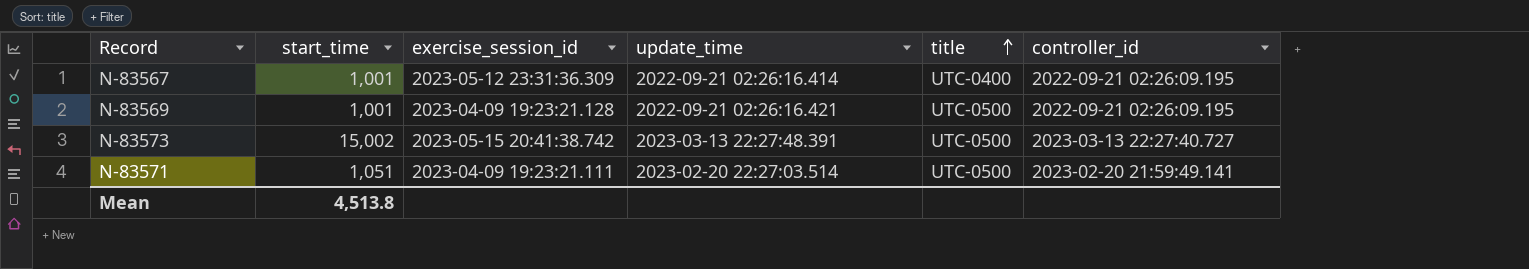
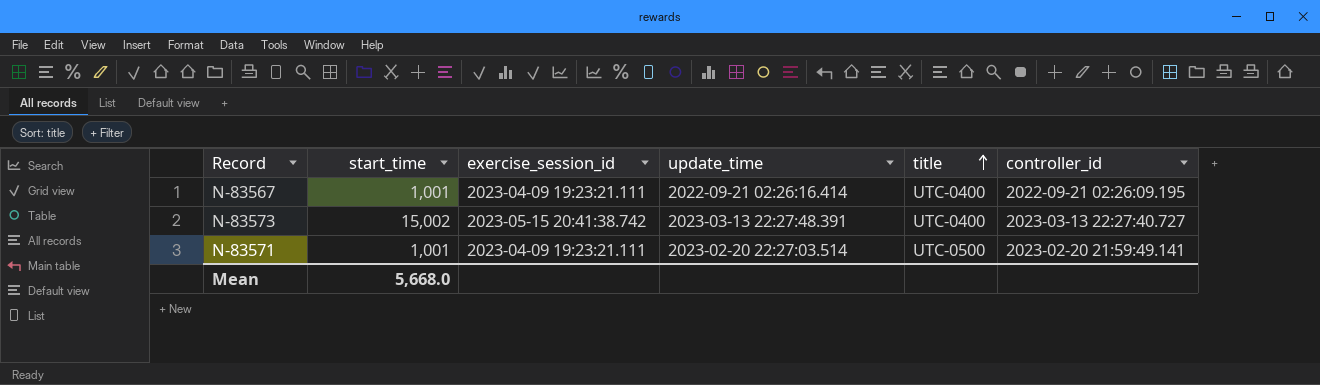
row N-83569: 1,001 | 2023-04-09 19:23:21.128 | 2022-09-21 02:26:16.421 | UTC-0500 | 2022-09-21 02:26:09.195 -> none
N-83567 | exercise_session_id: 2023-05-12 23:31:36.309 -> 2023-04-09 19:23:21.111
N-83573 | title: UTC-0500 -> UTC-0400
N-83571 | start_time: 1,051 -> 1,001
Mean | start_time: 4,513.8 -> 5,668.0

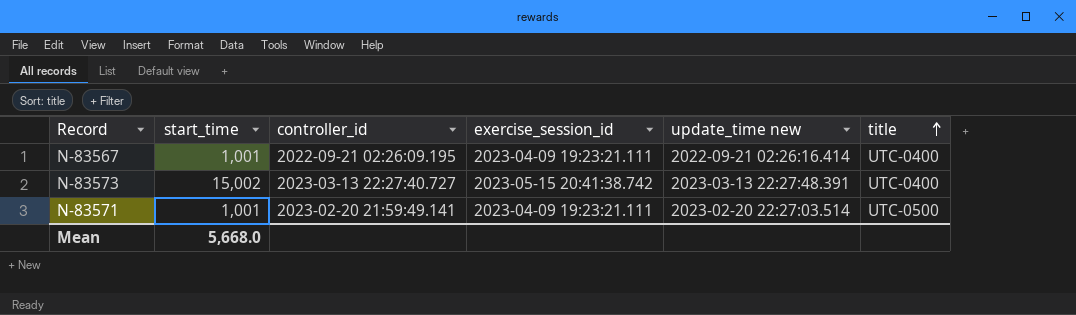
column controller_id | position: 6 -> 3
column name: update_time -> update_time new

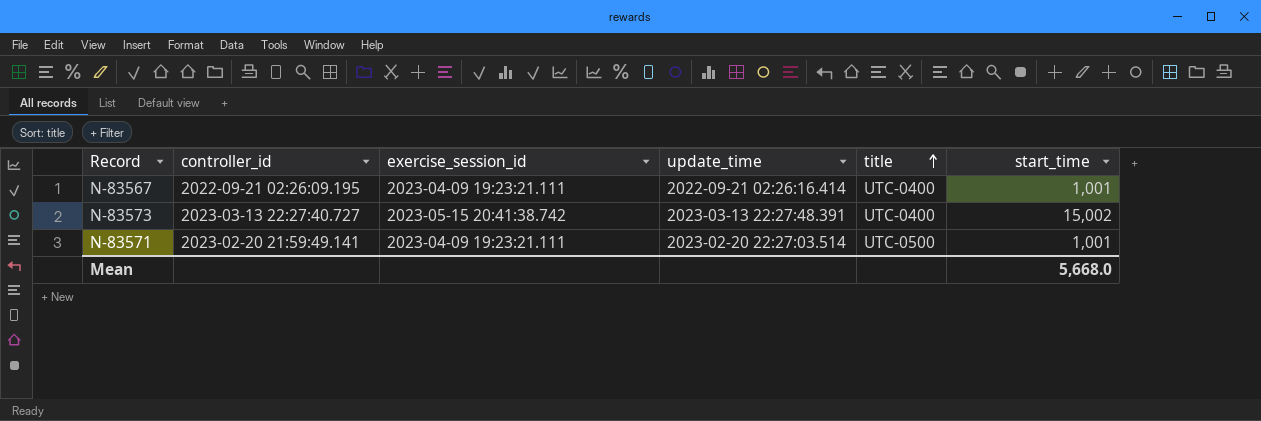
column name: update_time new -> update_time
column start_time | position: 2 -> 6

